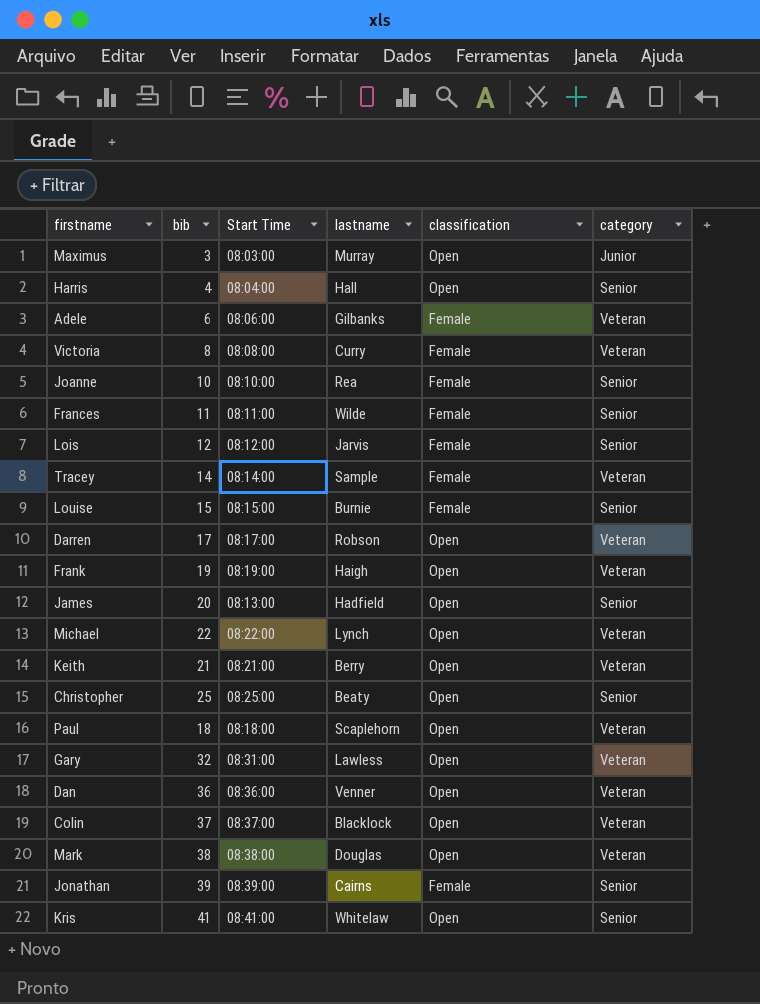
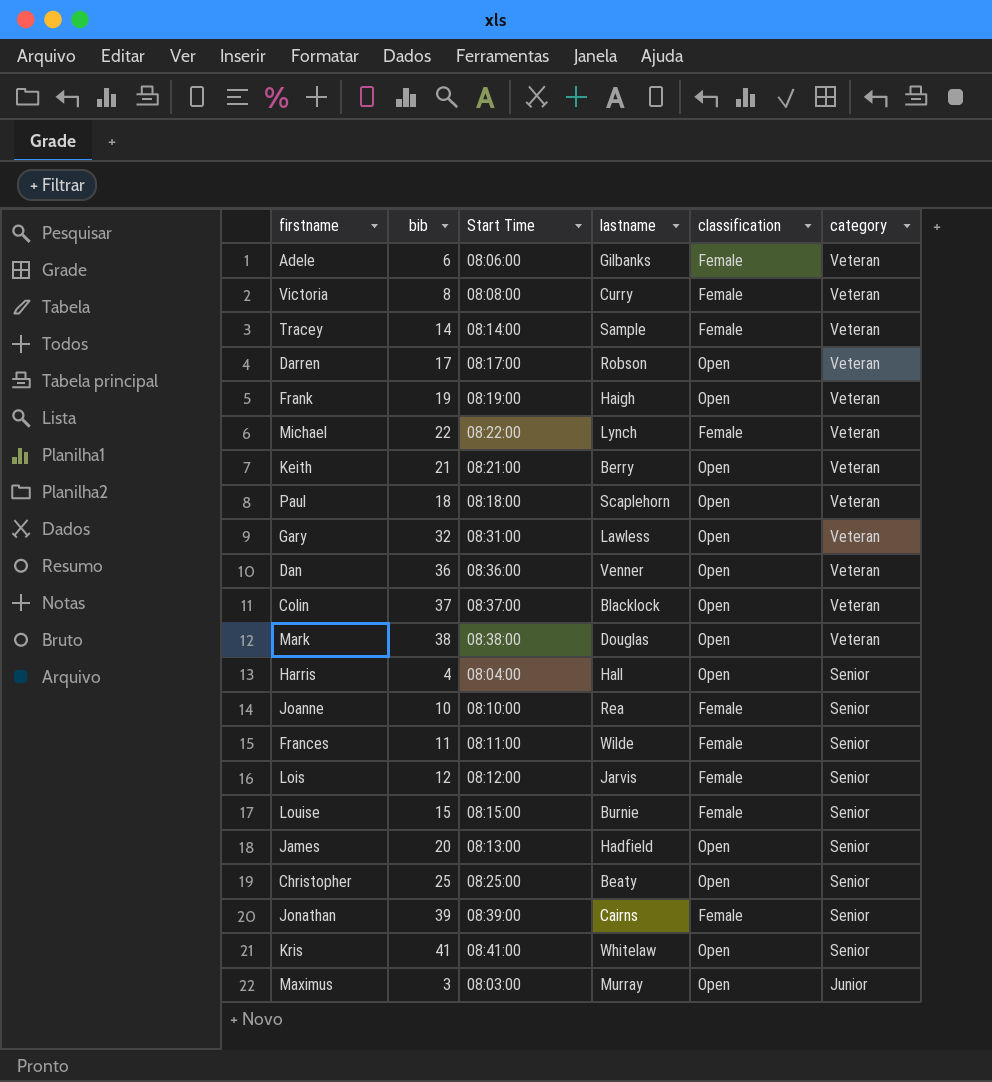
row order: none -> category descending
Michael | classification: Open -> Female

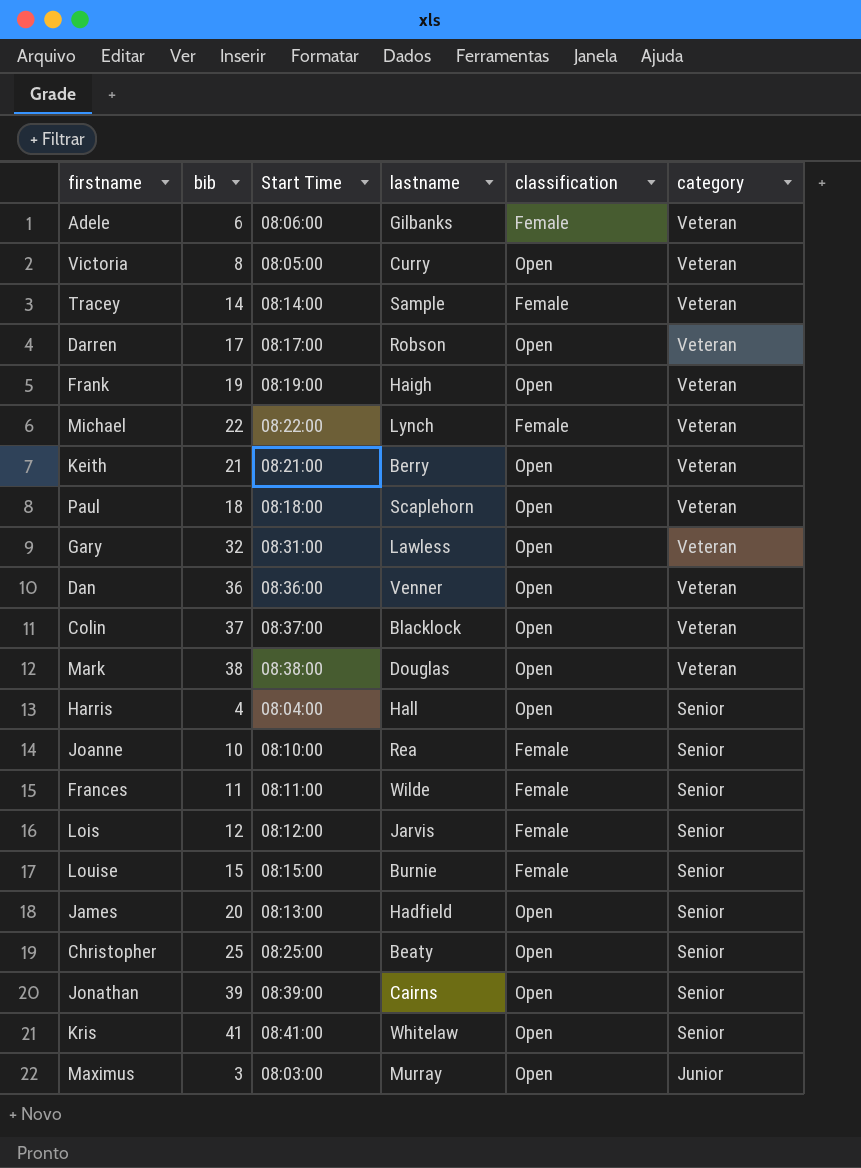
Victoria | Start Time: 08:08:00 -> 08:05:00
Victoria | classification: Female -> Open
Jonathan | classification: Female -> Open

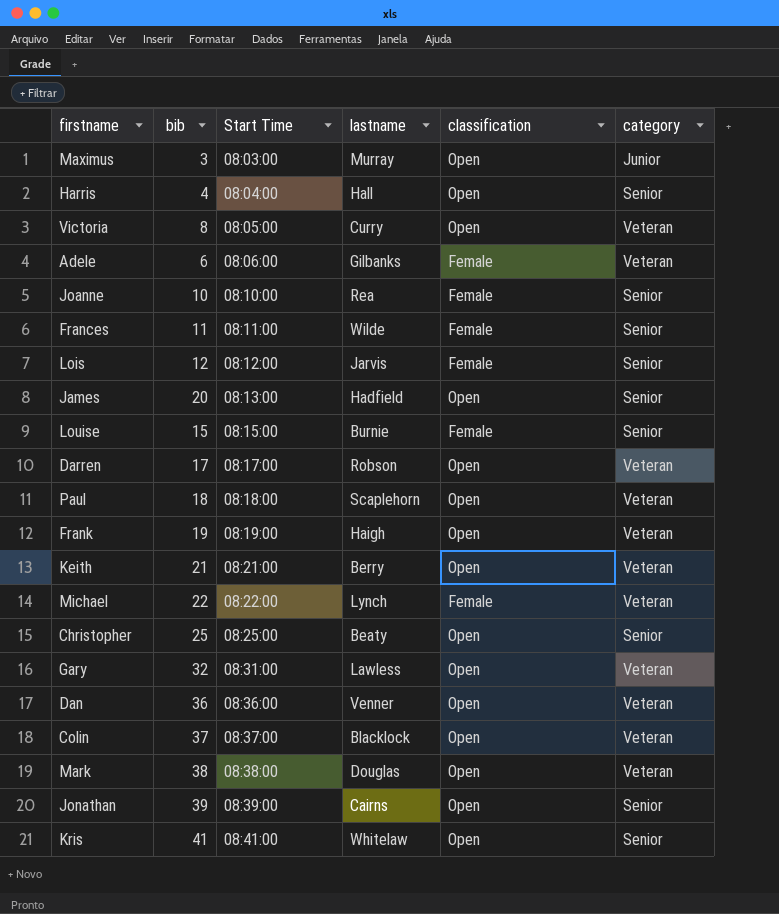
row order: category descending -> Start Time ascending
row Tracey: 14 | 08:14:00 | Sample | Female | Veteran -> none

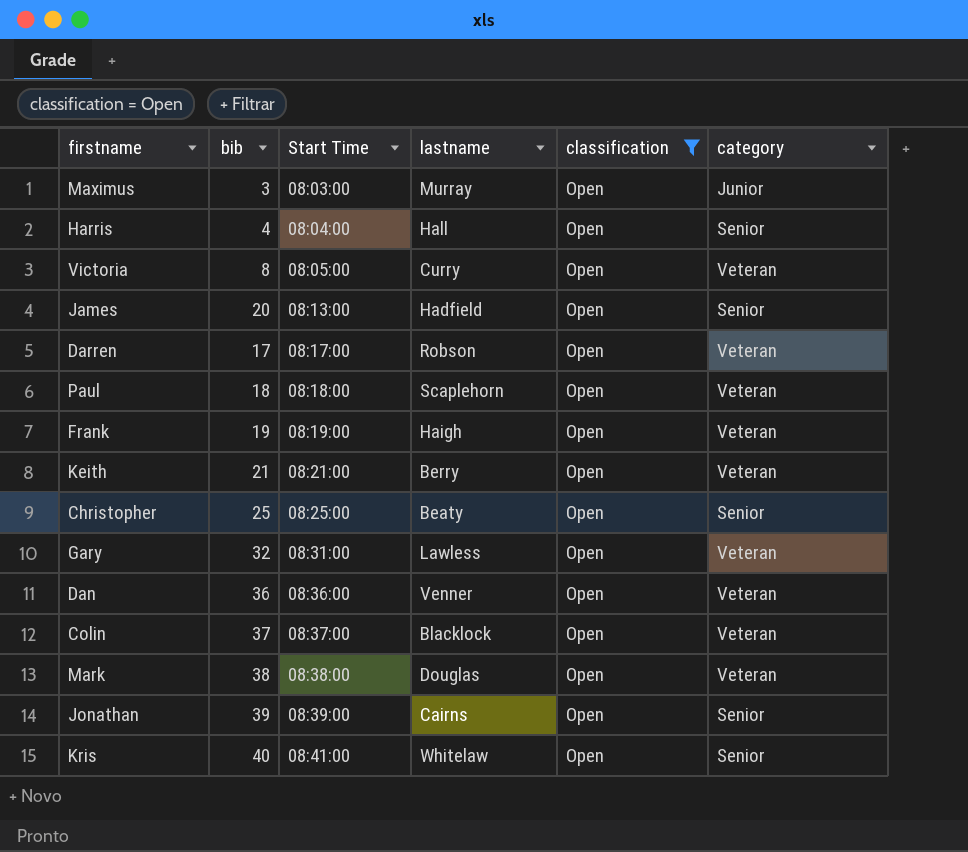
filter: none -> classification = Open
Kris | bib: 41 -> 40

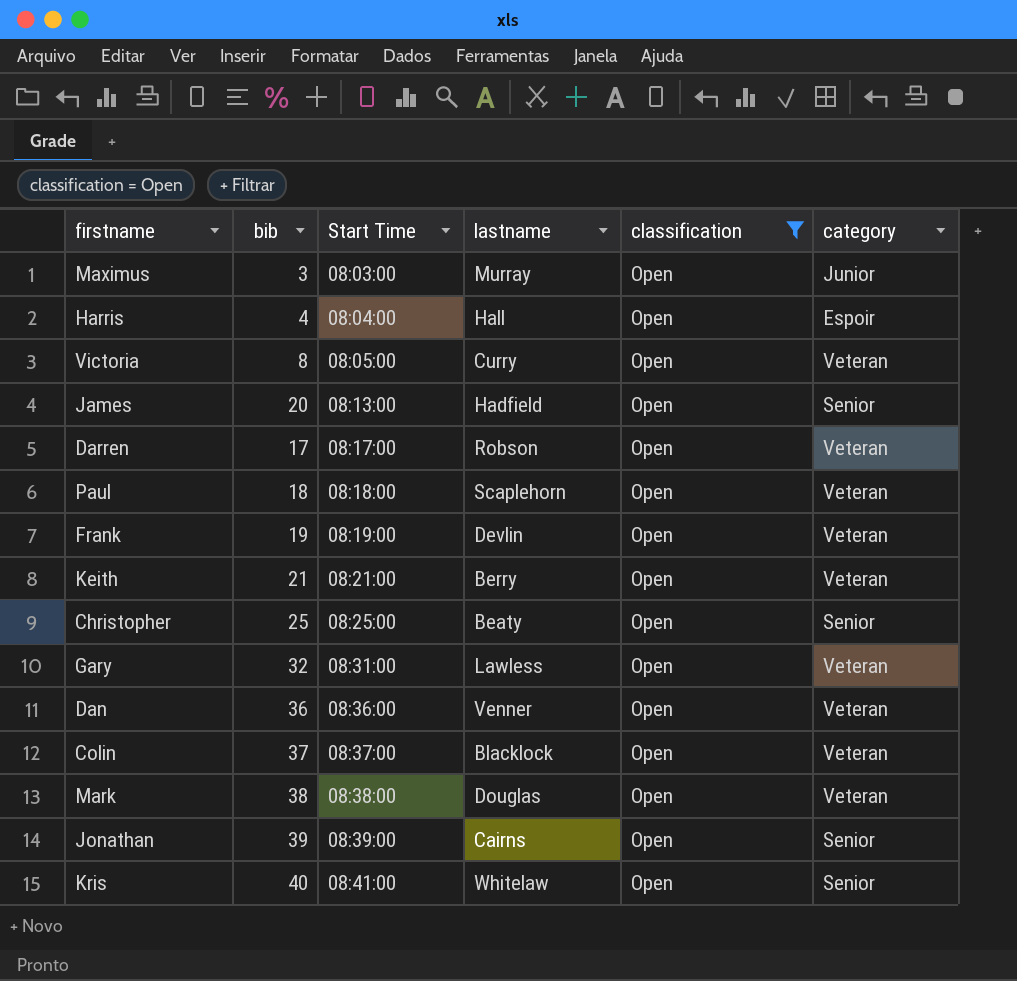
Harris | category: Senior -> Espoir
Frank | lastname: Haigh -> Devlin

